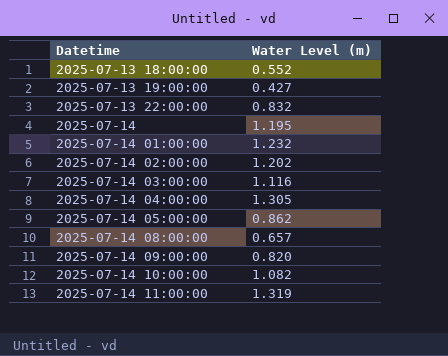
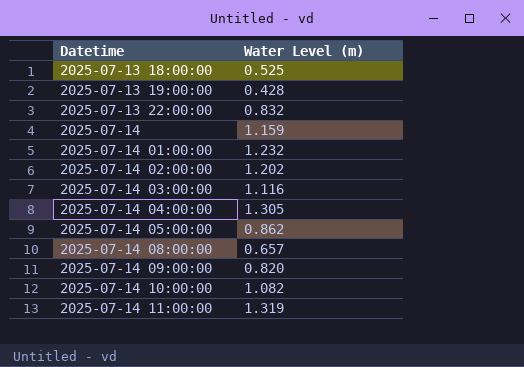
2025-07-13 18:00:00 | Water Level (m): 0.552 -> 0.525
2025-07-13 19:00:00 | Water Level (m): 0.427 -> 0.428
2025-07-14 | Water Level (m): 1.195 -> 1.159

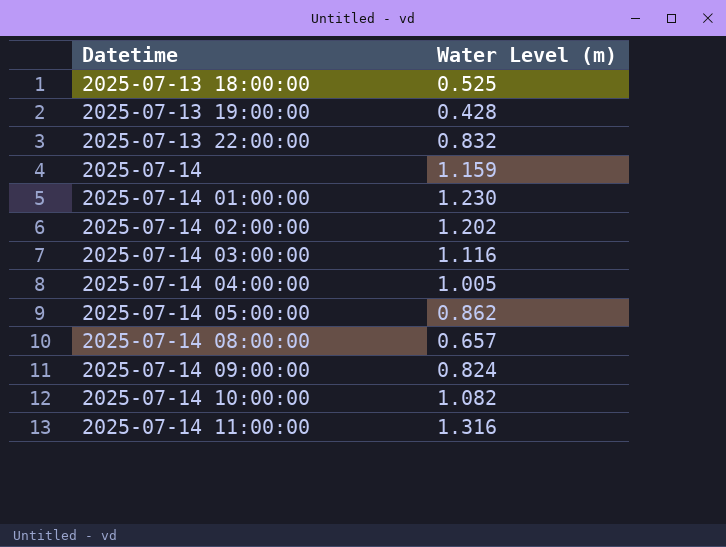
2025-07-14 01:00:00 | Water Level (m): 1.232 -> 1.230
2025-07-14 04:00:00 | Water Level (m): 1.305 -> 1.005
2025-07-14 09:00:00 | Water Level (m): 0.820 -> 0.824
2025-07-14 11:00:00 | Water Level (m): 1.319 -> 1.316

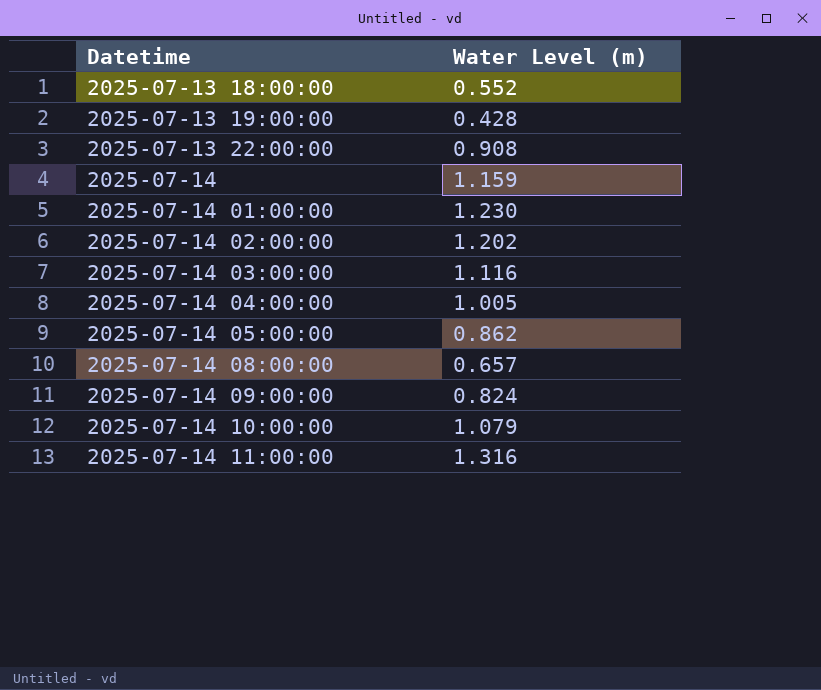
2025-07-13 18:00:00 | Water Level (m): 0.525 -> 0.552
2025-07-13 22:00:00 | Water Level (m): 0.832 -> 0.908
2025-07-14 10:00:00 | Water Level (m): 1.082 -> 1.079

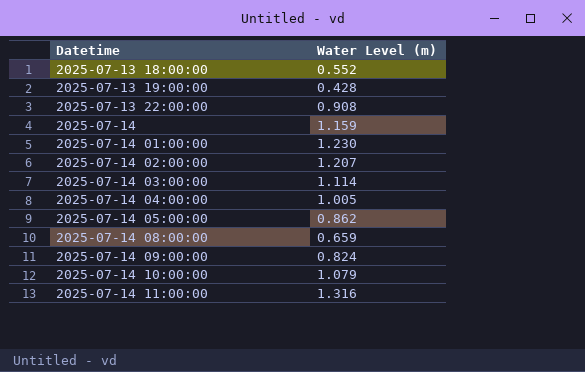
2025-07-14 02:00:00 | Water Level (m): 1.202 -> 1.207
2025-07-14 03:00:00 | Water Level (m): 1.116 -> 1.114
2025-07-14 08:00:00 | Water Level (m): 0.657 -> 0.659

